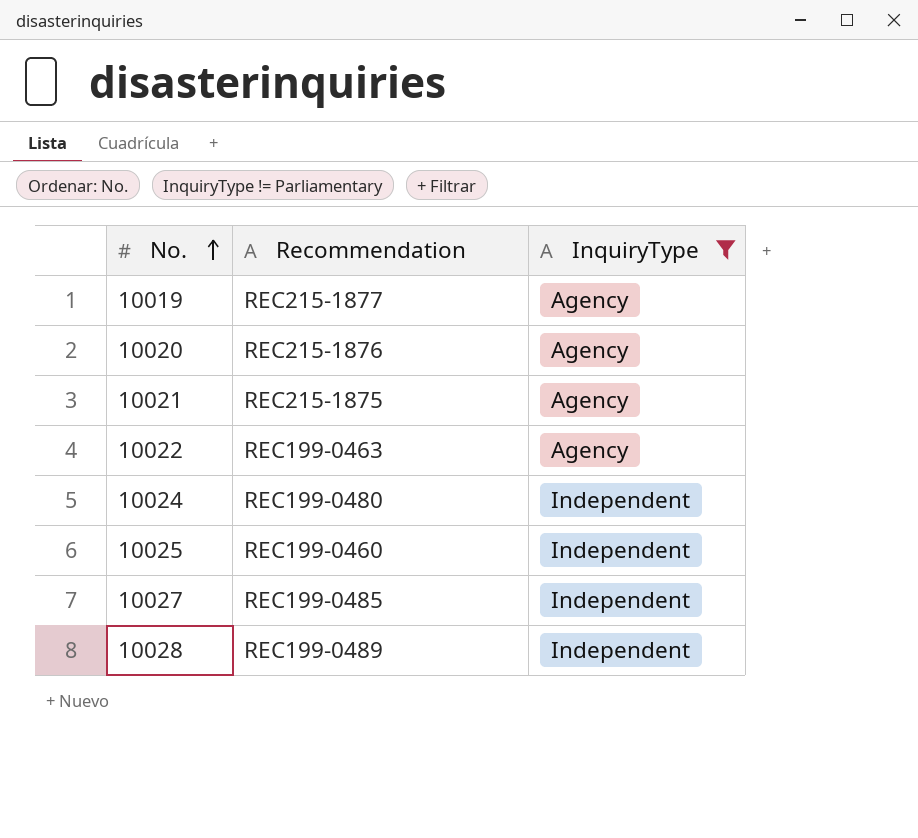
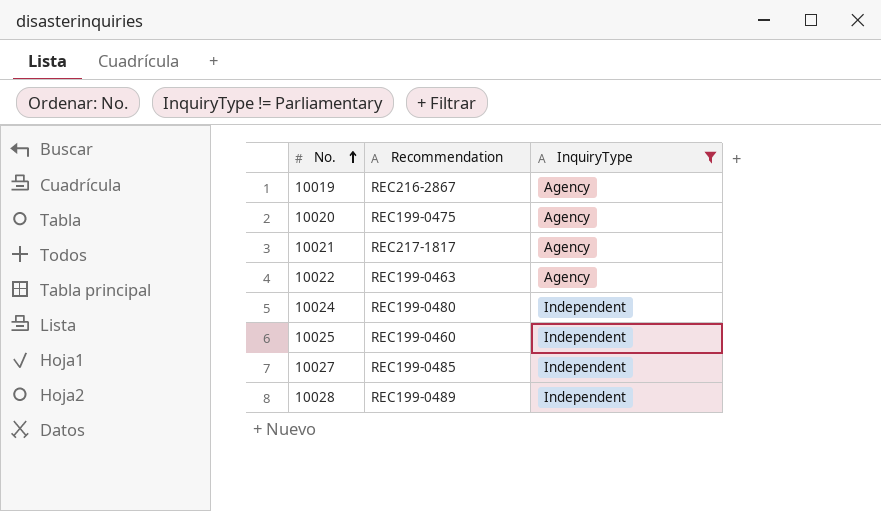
10019 | Recommendation: REC215-1877 -> REC216-2867
10020 | Recommendation: REC215-1876 -> REC199-0475
10021 | Recommendation: REC215-1875 -> REC217-1817

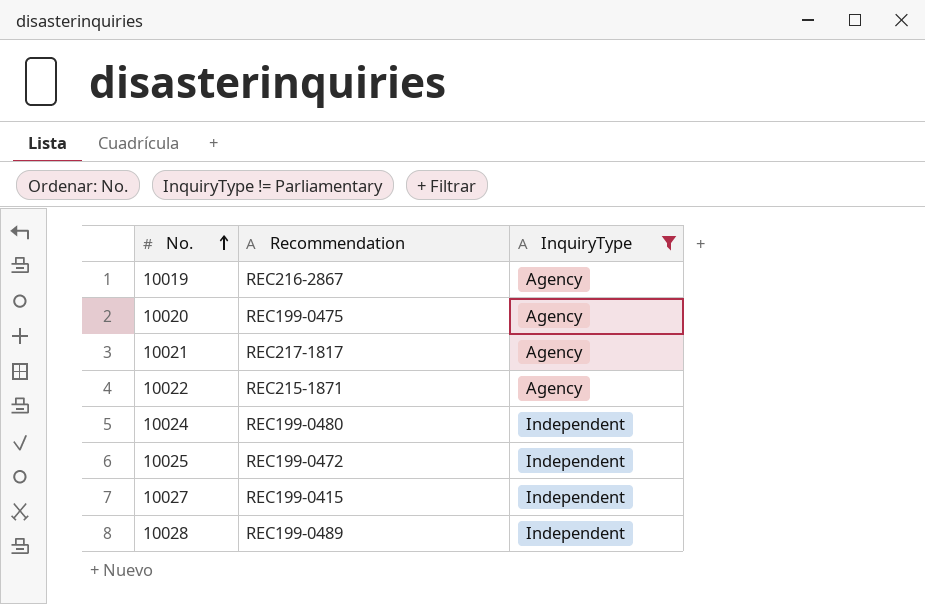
10022 | Recommendation: REC199-0463 -> REC215-1871
10025 | Recommendation: REC199-0460 -> REC199-0472
10027 | Recommendation: REC199-0485 -> REC199-0415

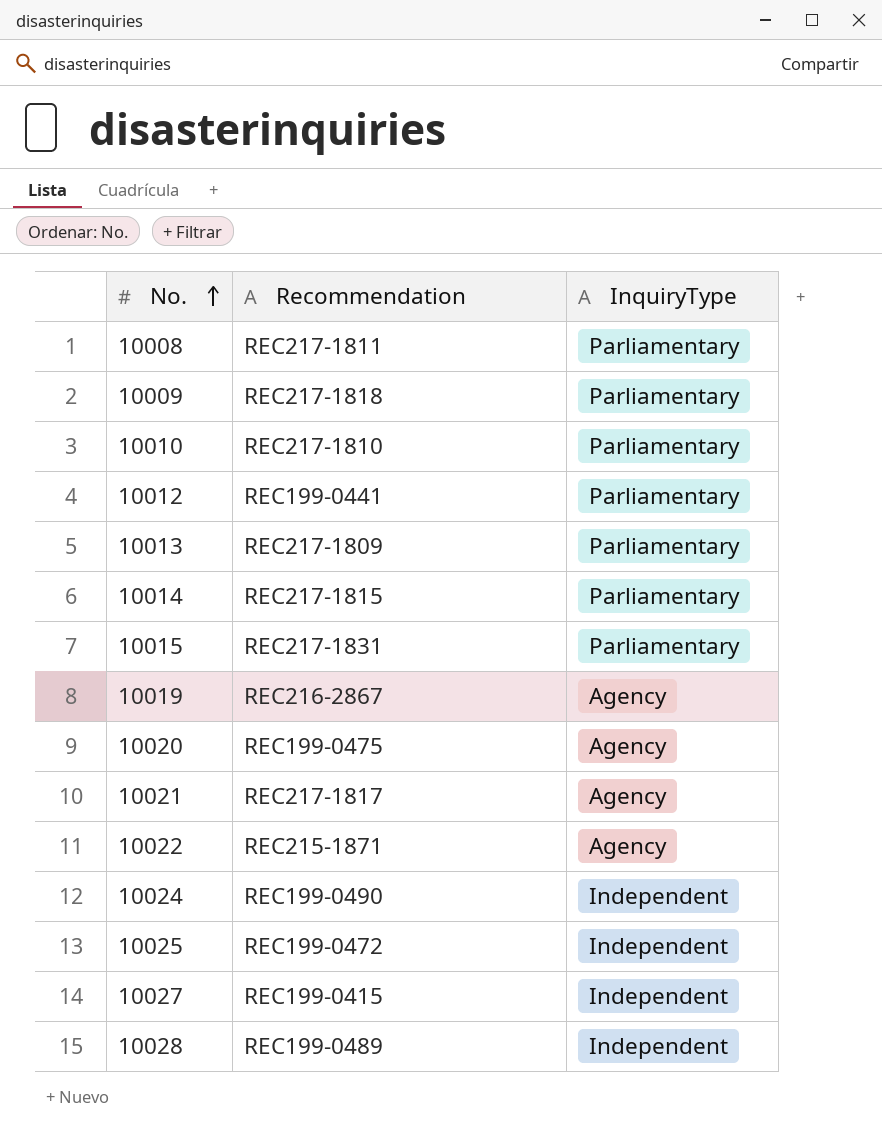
filter: InquiryType != Parliamentary -> none
10024 | Recommendation: REC199-0480 -> REC199-0490

